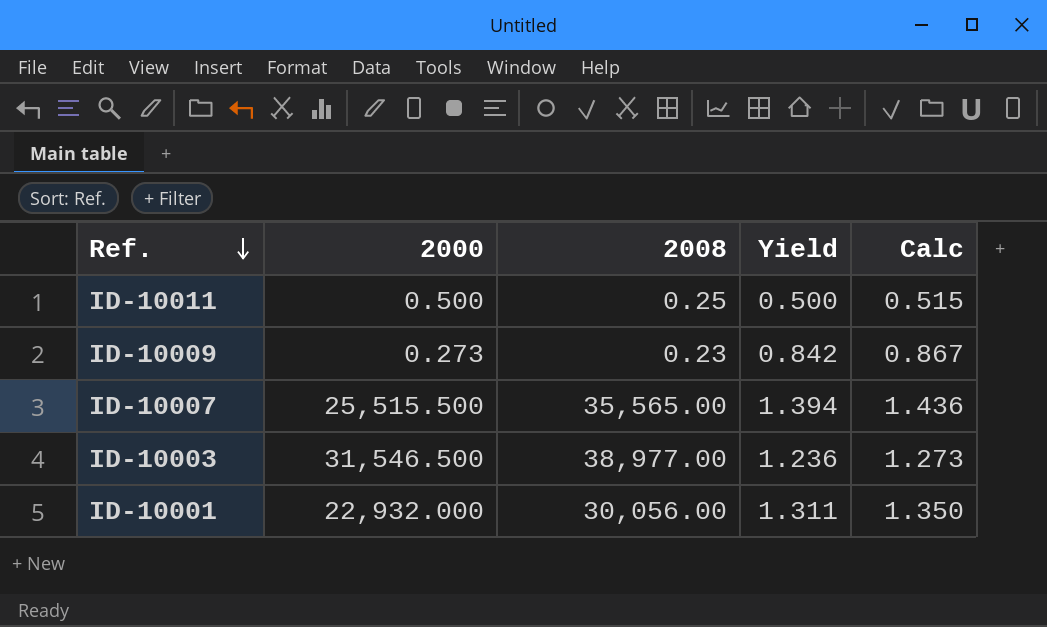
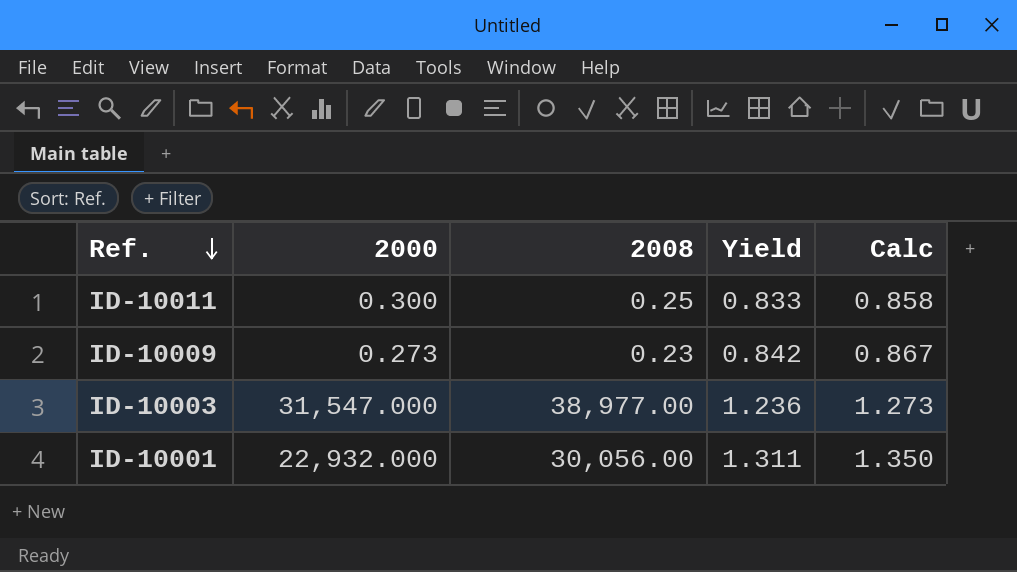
row ID-10007: 25,515.500 | 35,565.00 | 1.394 | 1.436 -> none
ID-10011 | 2000: 0.500 -> 0.300
ID-10011 | Yield: 0.500 -> 0.833
ID-10011 | Calc: 0.515 -> 0.858
ID-10003 | 2000: 31,546.500 -> 31,547.000

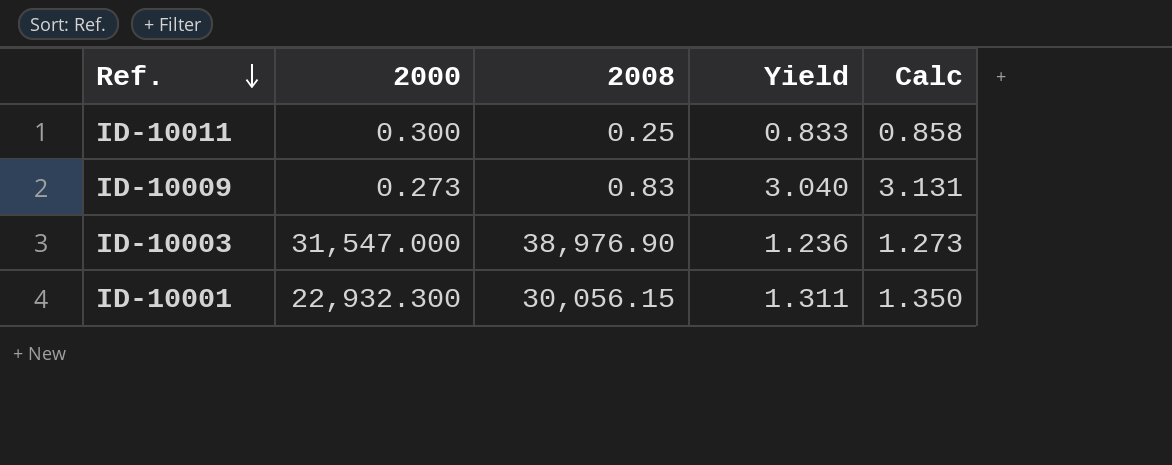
ID-10009 | 2008: 0.23 -> 0.83
ID-10009 | Yield: 0.842 -> 3.040
ID-10009 | Calc: 0.867 -> 3.131
ID-10003 | 2008: 38,977.00 -> 38,976.90
ID-10001 | 2000: 22,932.000 -> 22,932.300
ID-10001 | 2008: 30,056.00 -> 30,056.15

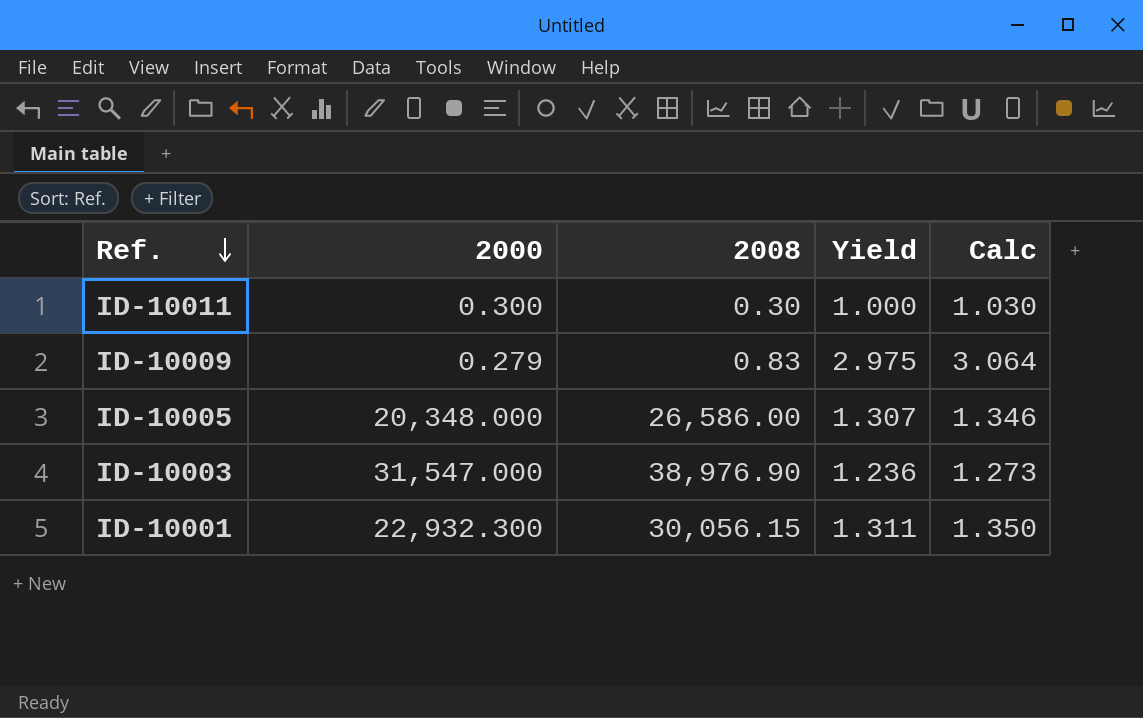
ID-10011 | 2008: 0.25 -> 0.30
ID-10011 | Yield: 0.833 -> 1.000
ID-10011 | Calc: 0.858 -> 1.030
ID-10009 | 2000: 0.273 -> 0.279
ID-10009 | Yield: 3.040 -> 2.975
ID-10009 | Calc: 3.131 -> 3.064
row ID-10005: none -> 20,348.000 | 26,586.00 | 1.307 | 1.346

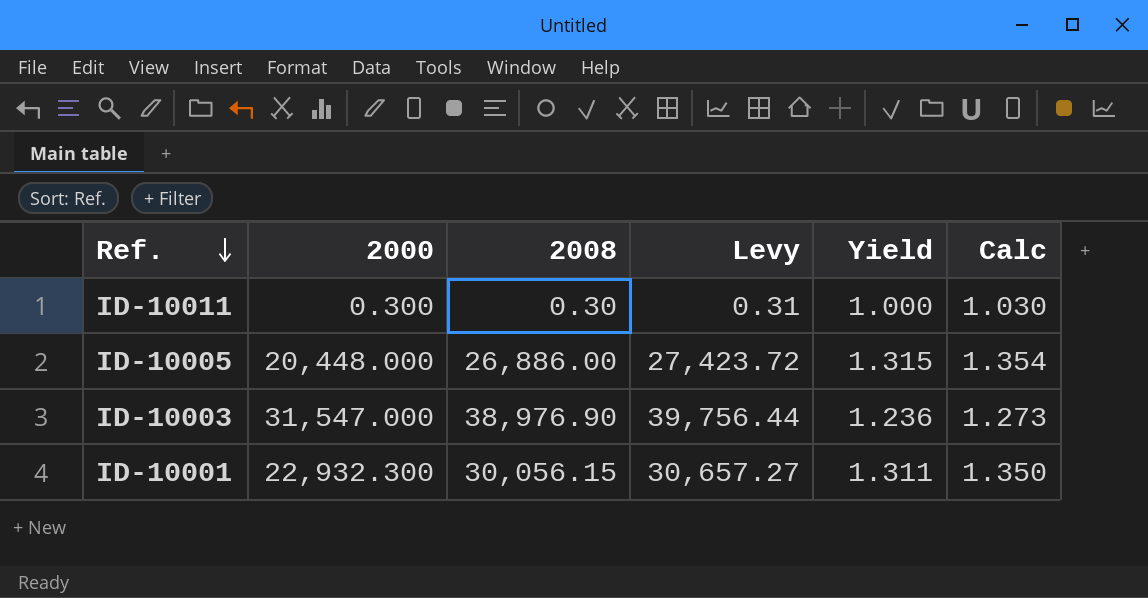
column Levy | formula: none -> [2008] * 1.02
row ID-10009: 0.279 | 0.83 | 2.975 | 3.064 -> none
ID-10005 | 2000: 20,348.000 -> 20,448.000
ID-10005 | 2008: 26,586.00 -> 26,886.00
ID-10005 | Yield: 1.307 -> 1.315
ID-10005 | Calc: 1.346 -> 1.354

